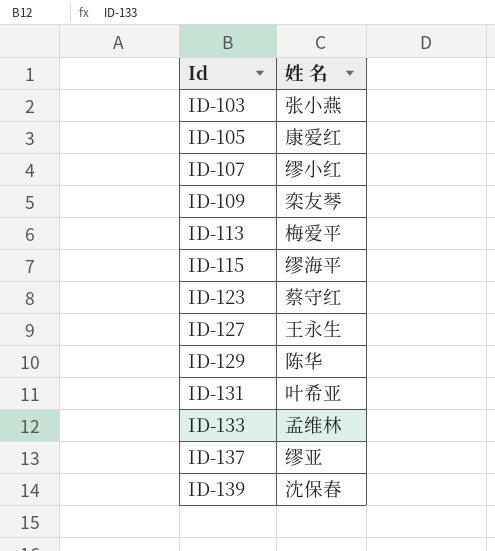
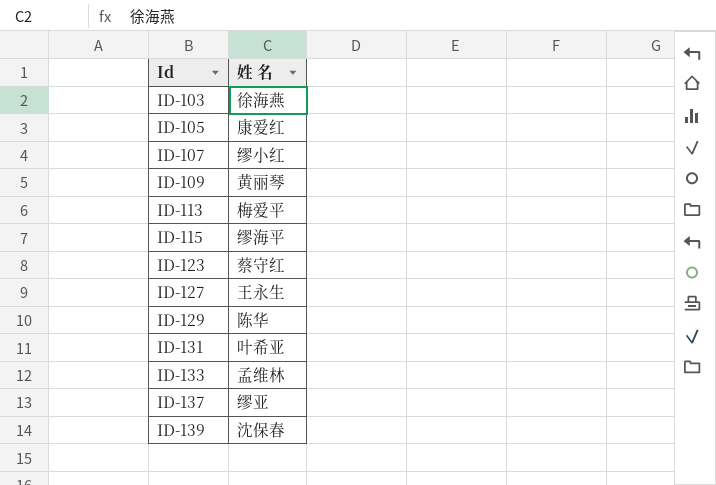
ID-103 | 姓 名: 张小燕 -> 徐海燕
ID-109 | 姓 名: 栾友琴 -> 黄丽琴

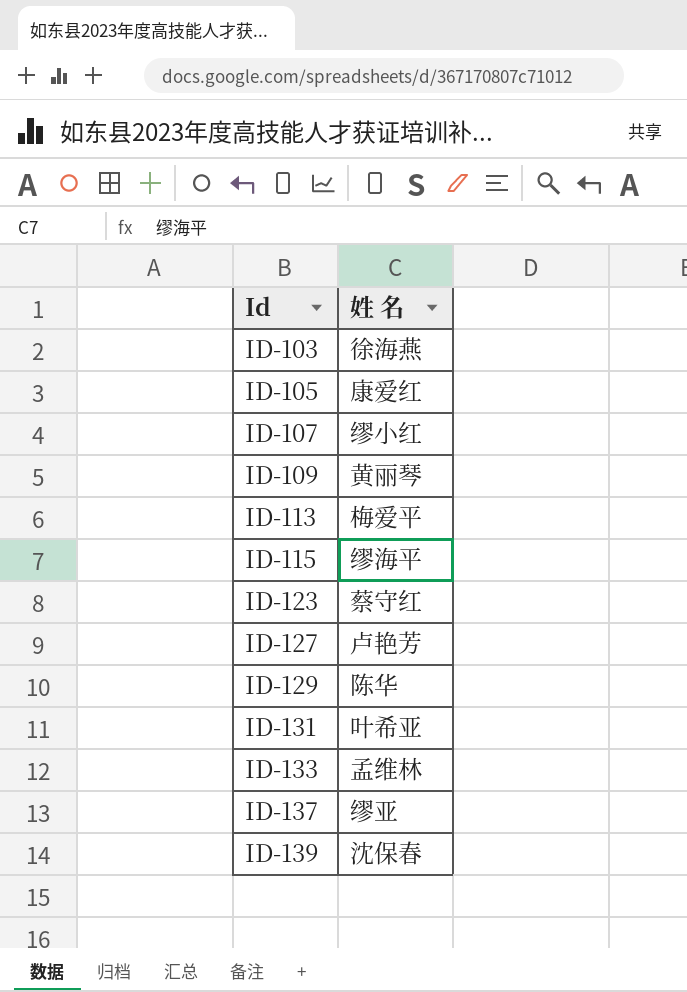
ID-127 | 姓 名: 王永生 -> 卢艳芳

